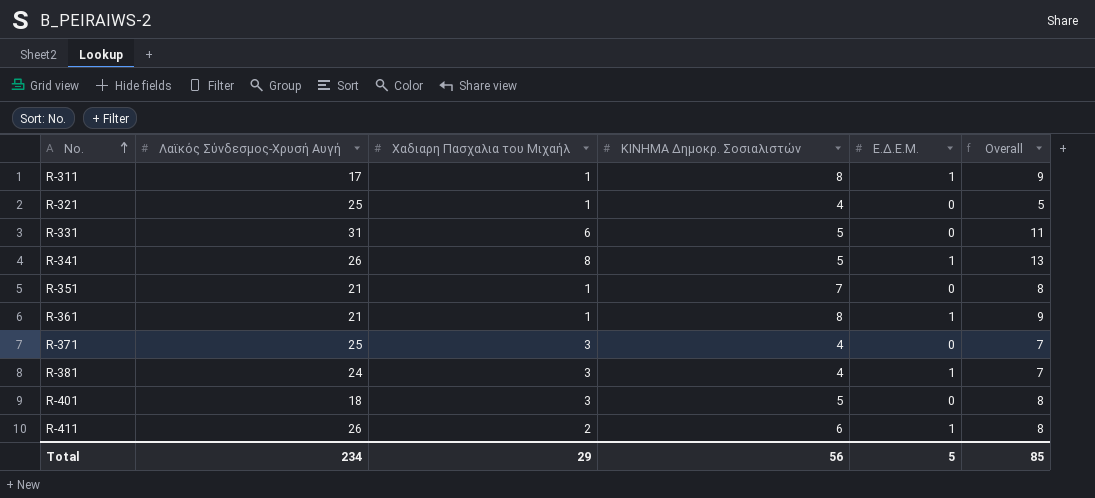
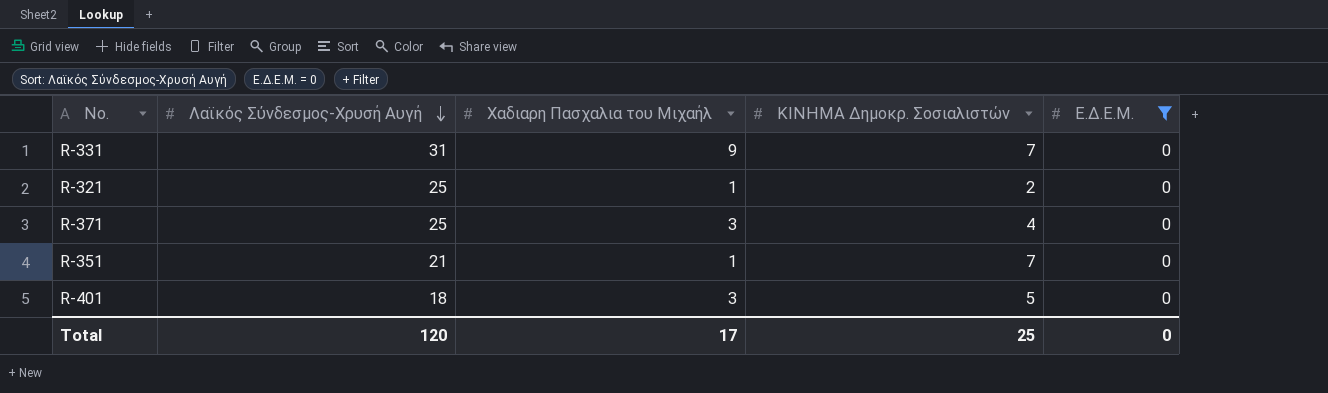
filter: none -> Ε.Δ.Ε.Μ. = 0
row order: No. ascending -> Λαϊκός Σύνδεσμος-Χρυσή Αυγή descending
column Overall | formula: [Χαδιαρη Πασχαλια του Μιχαήλ] + [ΚΙΝΗΜΑ Δημοκρ. Σοσιαλιστών] -> none
R-331 | Χαδιαρη Πασχαλια του Μιχαήλ: 6 -> 9
R-331 | ΚΙΝΗΜΑ Δημοκρ. Σοσιαλιστών: 5 -> 7
R-321 | ΚΙΝΗΜΑ Δημοκρ. Σοσιαλιστών: 4 -> 2
Total | Λαϊκός Σύνδεσμος-Χρυσή Αυγή: 234 -> 120
Total | Χαδιαρη Πασχαλια του Μιχαήλ: 29 -> 17
Total | ΚΙΝΗΜΑ Δημοκρ. Σοσιαλιστών: 56 -> 25
Total | Ε.Δ.Ε.Μ.: 5 -> 0

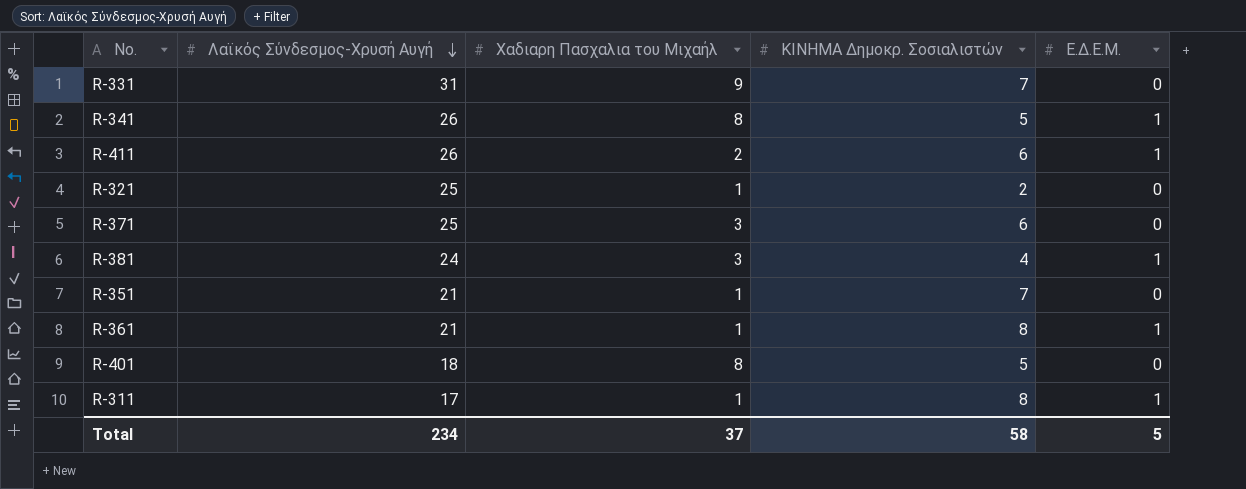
filter: Ε.Δ.Ε.Μ. = 0 -> none
R-371 | ΚΙΝΗΜΑ Δημοκρ. Σοσιαλιστών: 4 -> 6
R-401 | Χαδιαρη Πασχαλια του Μιχαήλ: 3 -> 8
Total | Λαϊκός Σύνδεσμος-Χρυσή Αυγή: 120 -> 234
Total | Χαδιαρη Πασχαλια του Μιχαήλ: 17 -> 37
Total | ΚΙΝΗΜΑ Δημοκρ. Σοσιαλιστών: 25 -> 58
Total | Ε.Δ.Ε.Μ.: 0 -> 5

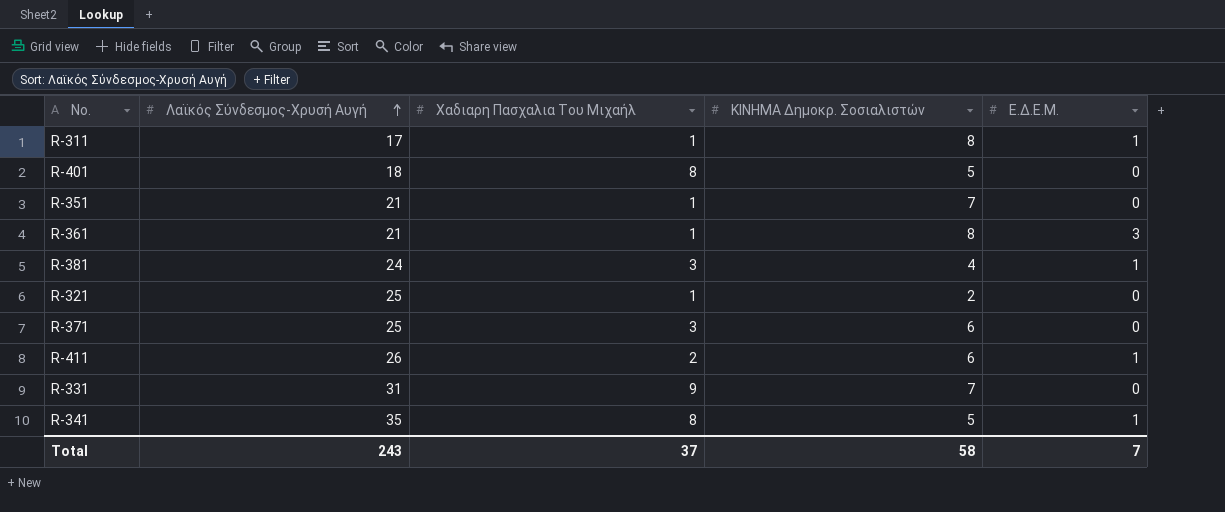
row order: Λαϊκός Σύνδεσμος-Χρυσή Αυγή descending -> Λαϊκός Σύνδεσμος-Χρυσή Αυγή ascending
column name: Χαδιαρη Πασχαλια του Μιχαήλ -> Χαδιαρη Πασχαλια Του Μιχαήλ
R-361 | Ε.Δ.Ε.Μ.: 1 -> 3
R-341 | Λαϊκός Σύνδεσμος-Χρυσή Αυγή: 26 -> 35
Total | Λαϊκός Σύνδεσμος-Χρυσή Αυγή: 234 -> 243
Total | Ε.Δ.Ε.Μ.: 5 -> 7

